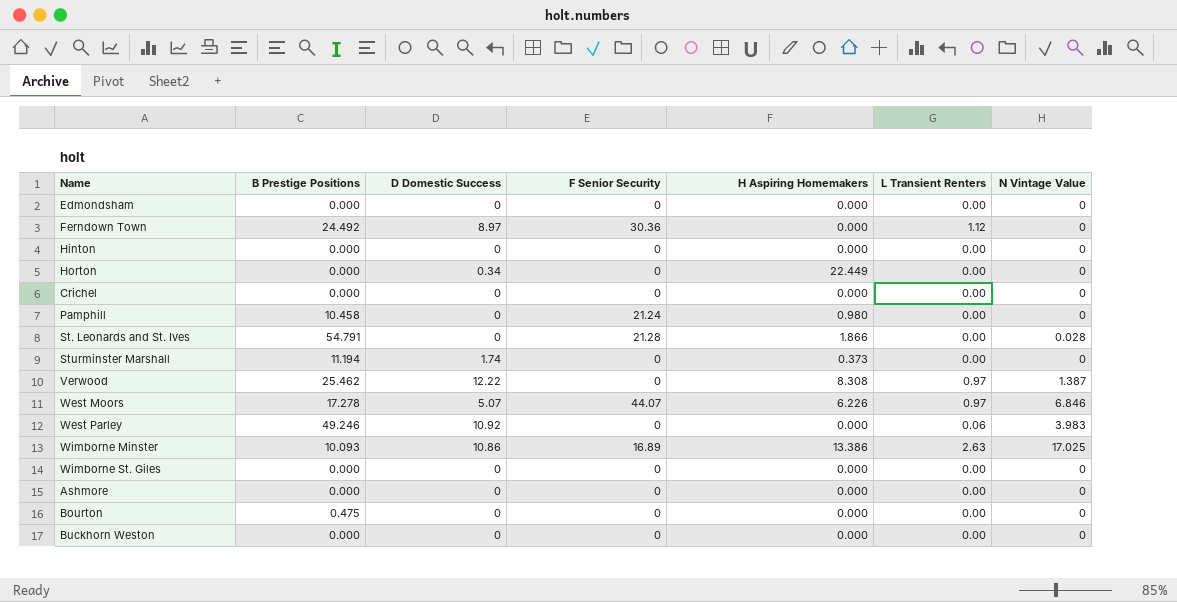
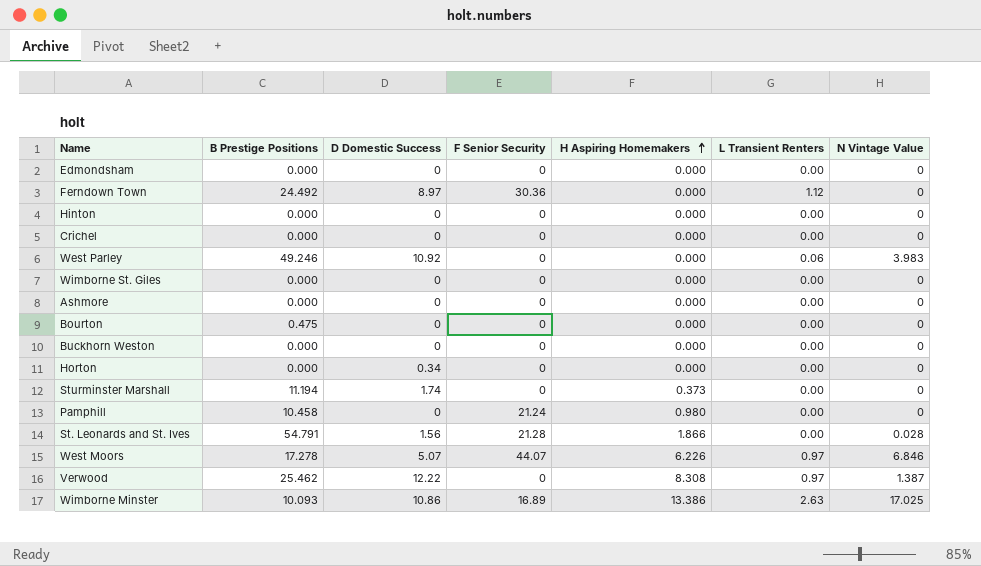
row order: none -> H Aspiring Homemakers ascending
Horton | H Aspiring Homemakers: 22.449 -> 0.000
St. Leonards and St. Ives | D Domestic Success: 0 -> 1.56

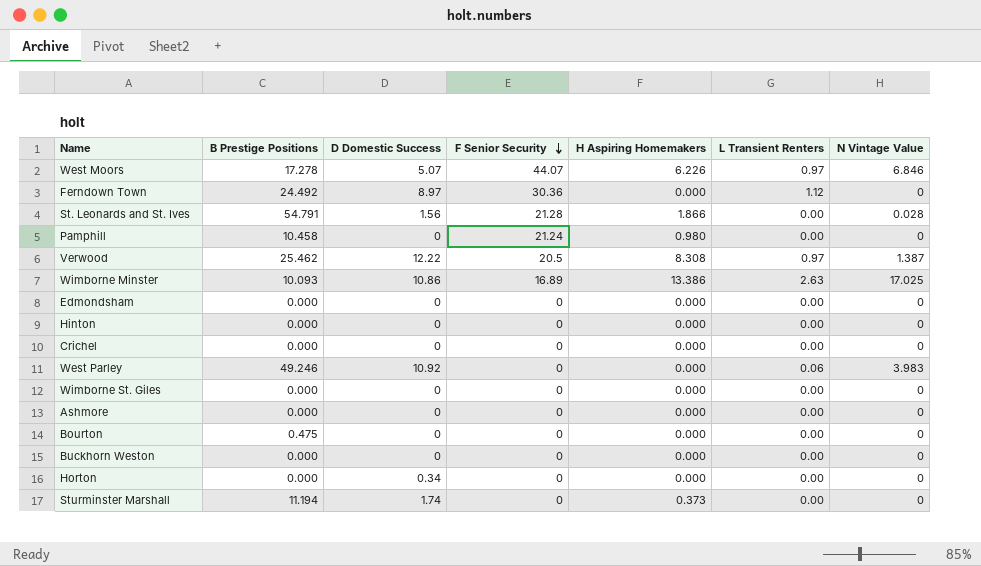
row order: H Aspiring Homemakers ascending -> F Senior Security descending
Verwood | F Senior Security: 0 -> 20.5

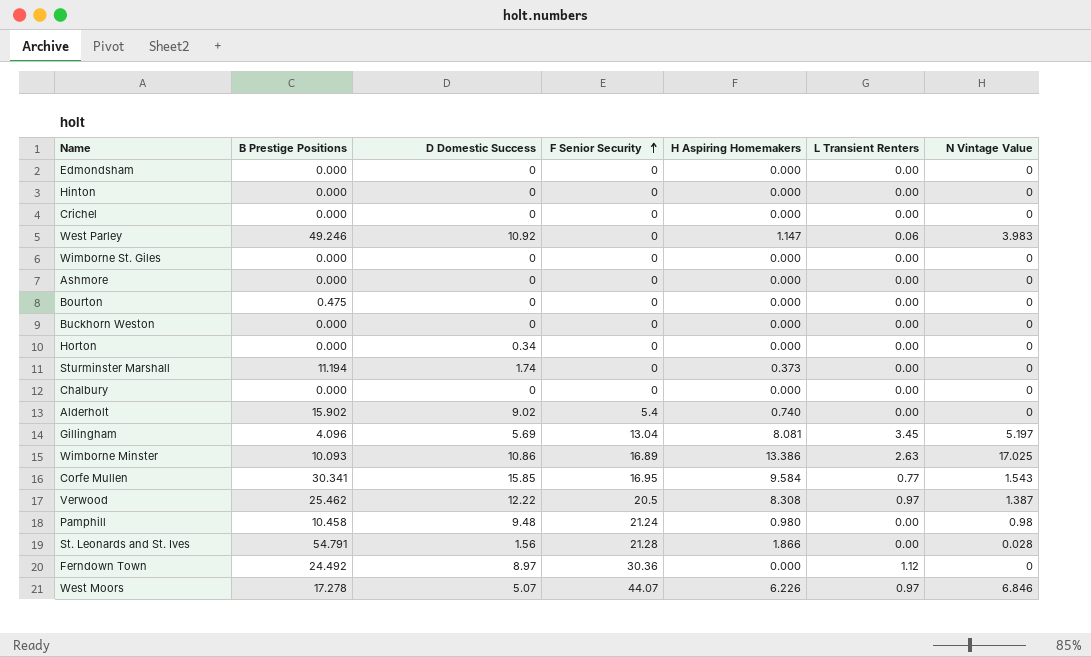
row order: F Senior Security descending -> F Senior Security ascending
West Parley | H Aspiring Homemakers: 0.000 -> 1.147
row Chalbury: none -> 0.000 | 0 | 0 | 0.000 | 0.00 | 0
row Alderholt: none -> 15.902 | 9.02 | 5.4 | 0.740 | 0.00 | 0
row Gillingham: none -> 4.096 | 5.69 | 13.04 | 8.081 | 3.45 | 5.197
row Corfe Mullen: none -> 30.341 | 15.85 | 16.95 | 9.584 | 0.77 | 1.543
Pamphill | D Domestic Success: 0 -> 9.48
Pamphill | N Vintage Value: 0 -> 0.98

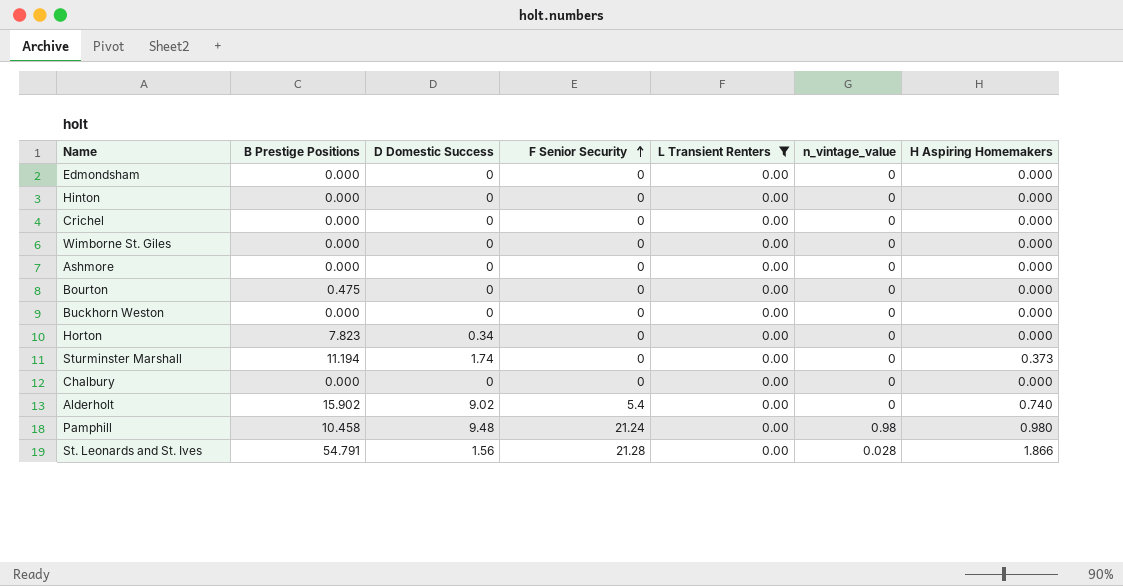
filter: none -> L Transient Renters = 0.00
column name: N Vintage Value -> n_vintage_value
column H Aspiring Homemakers | position: 5 -> 7
Horton | B Prestige Positions: 0.000 -> 7.823

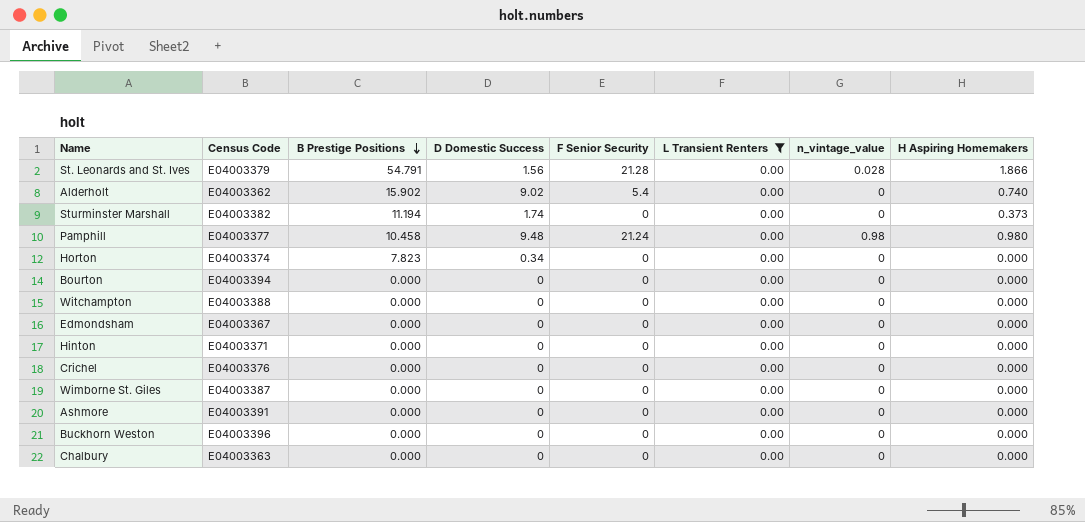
row order: F Senior Security ascending -> B Prestige Positions descending
column Census Code | position: none -> 2
Bourton | B Prestige Positions: 0.475 -> 0.000
row Witchampton: none -> E04003388 | 0.000 | 0 | 0 | 0.00 | 0 | 0.000

